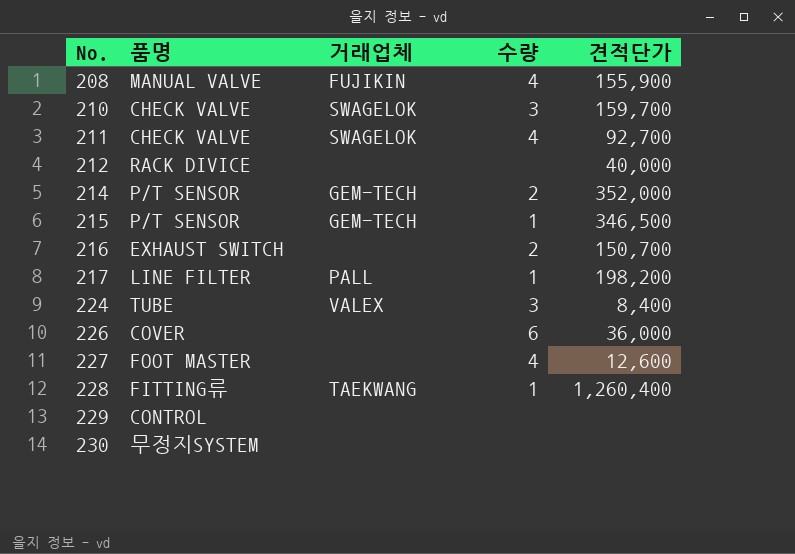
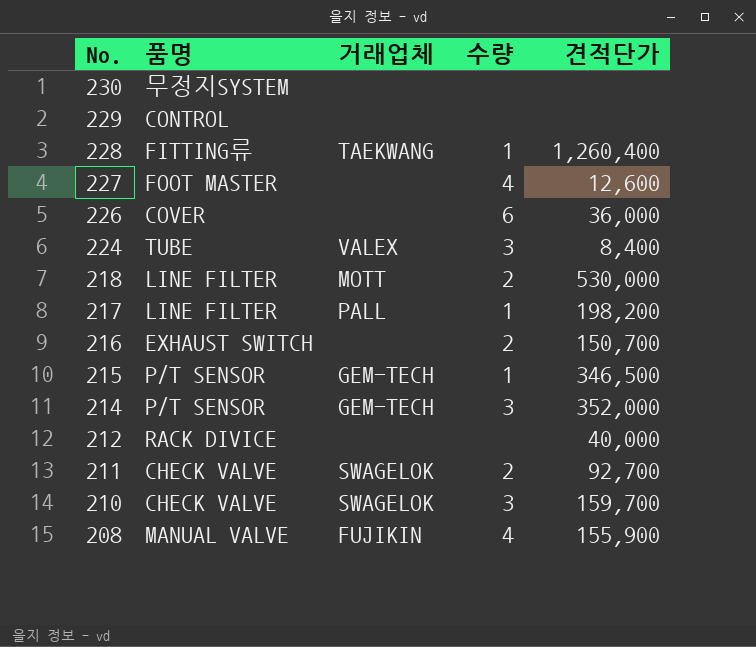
row order: No. ascending -> No. descending
row 218: none -> LINE FILTER | MOTT | 2 | 530,000
214 | 수량: 2 -> 3
211 | 수량: 4 -> 2

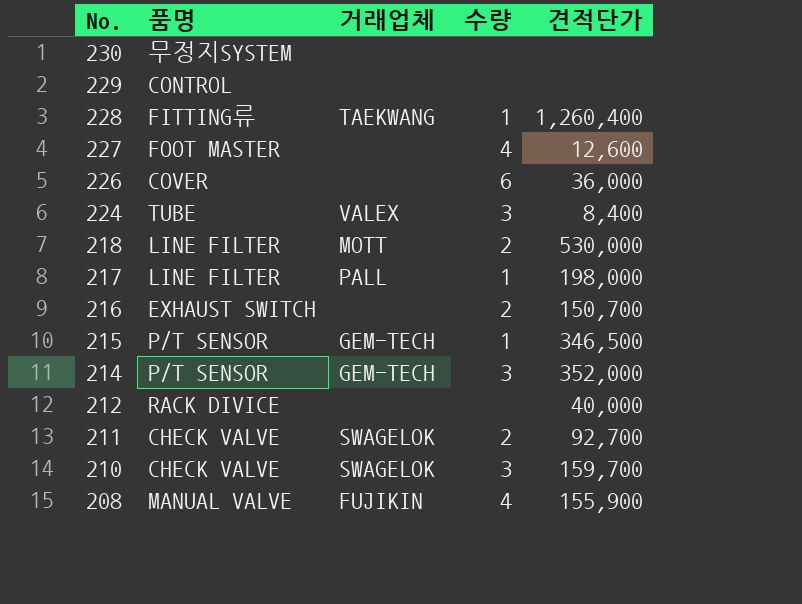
217 | 견적단가: 198,200 -> 198,000

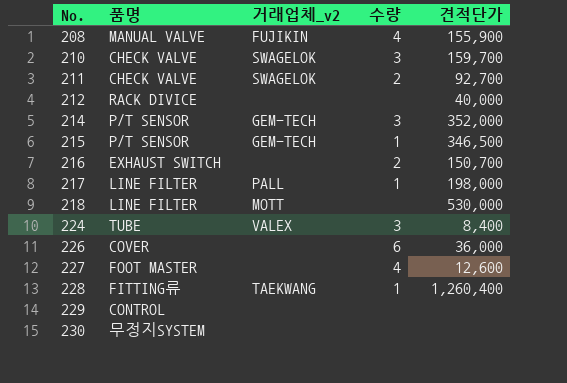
row order: No. descending -> No. ascending
column name: 거래업체 -> 거래업체_v2
218 | 수량: 2 -> none

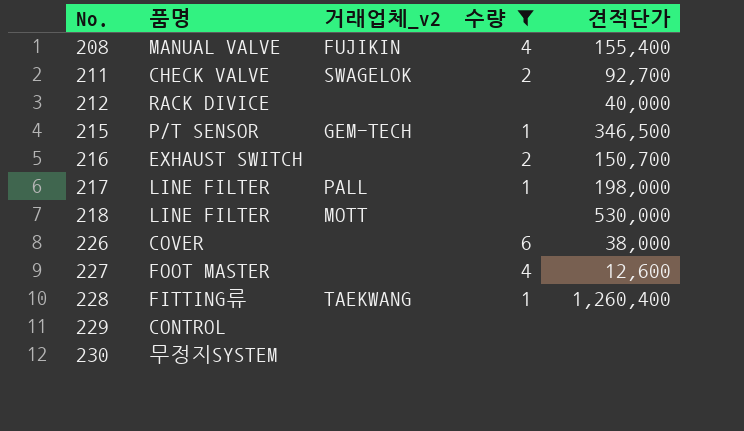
filter: none -> 수량 != 3
208 | 견적단가: 155,900 -> 155,400
226 | 견적단가: 36,000 -> 38,000

